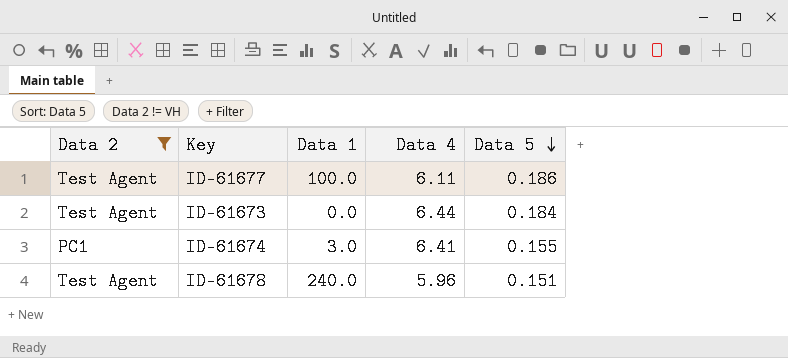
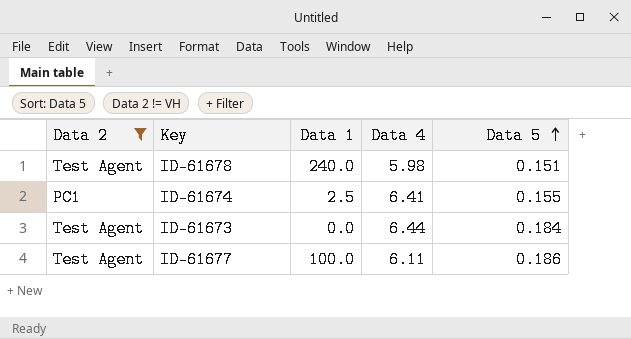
row order: Data 5 descending -> Data 5 ascending
ID-61678 | Data 4: 5.96 -> 5.98
ID-61674 | Data 1: 3.0 -> 2.5

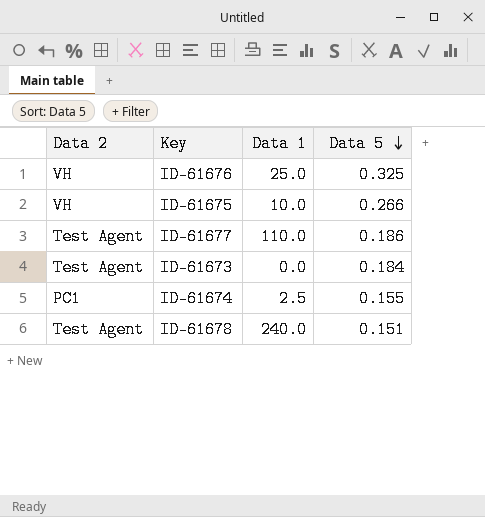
filter: Data 2 != VH -> none
row order: Data 5 ascending -> Data 5 descending
column Data 4 | position: 4 -> none
ID-61677 | Data 1: 100.0 -> 110.0

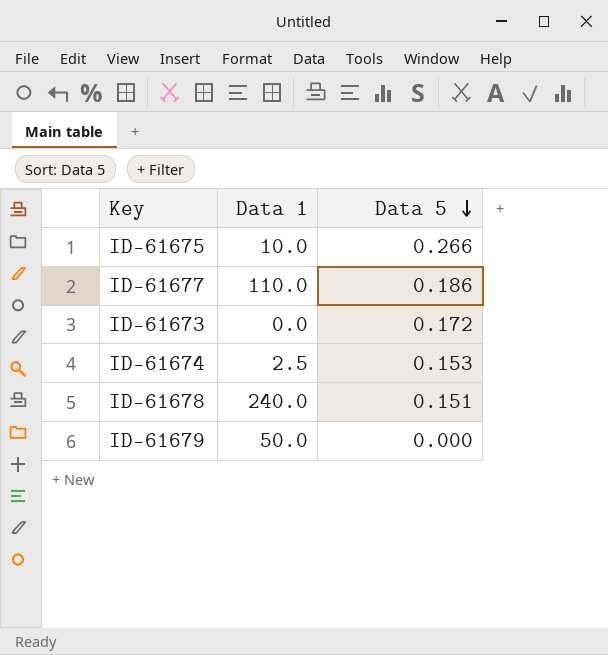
column Data 2 | position: 1 -> none
row ID-61676: VH | 25.0 | 0.325 -> none
ID-61673 | Data 5: 0.184 -> 0.172
ID-61674 | Data 5: 0.155 -> 0.153
row ID-61679: none -> 50.0 | 0.000

